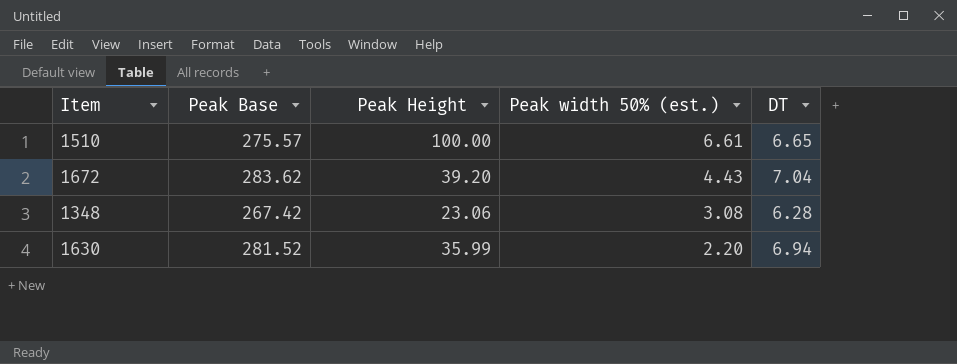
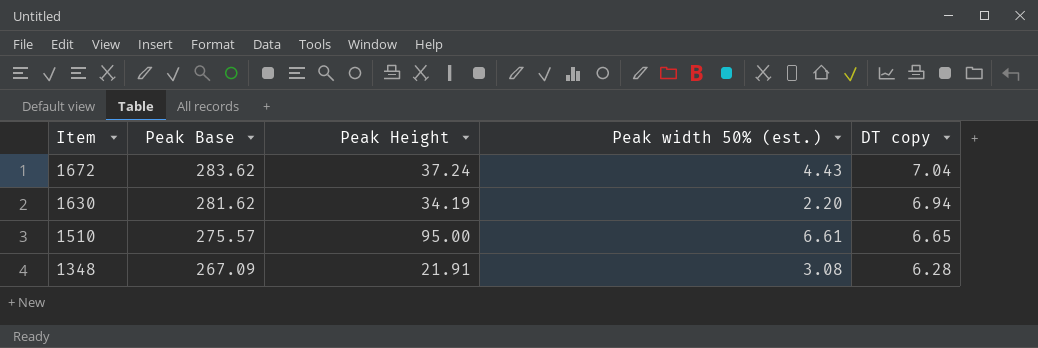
row order: Peak width 50% (est.) descending -> Item descending
column name: DT -> DT copy
1672 | Peak Height: 39.20 -> 37.24
1630 | Peak Base: 281.52 -> 281.62
1630 | Peak Height: 35.99 -> 34.19
1510 | Peak Height: 100.00 -> 95.00
1348 | Peak Base: 267.42 -> 267.09
1348 | Peak Height: 23.06 -> 21.91

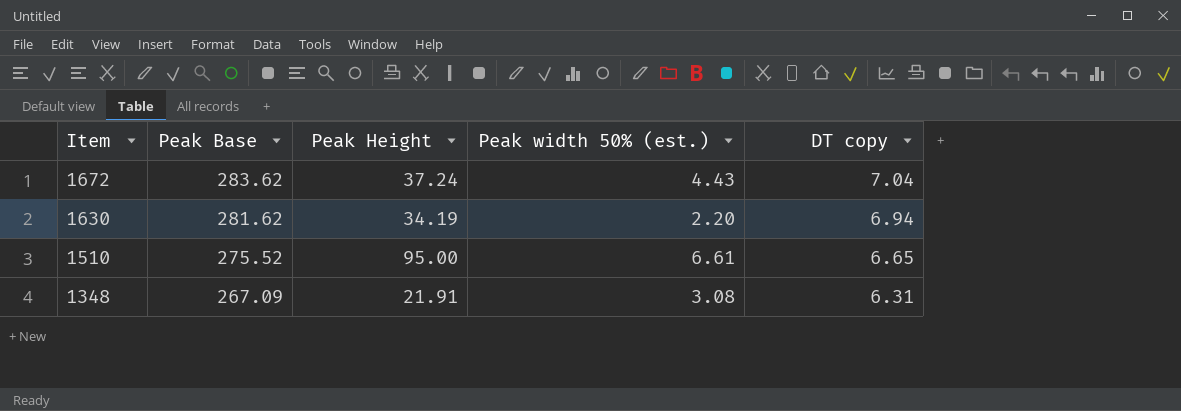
1510 | Peak Base: 275.57 -> 275.52
1348 | DT copy: 6.28 -> 6.31

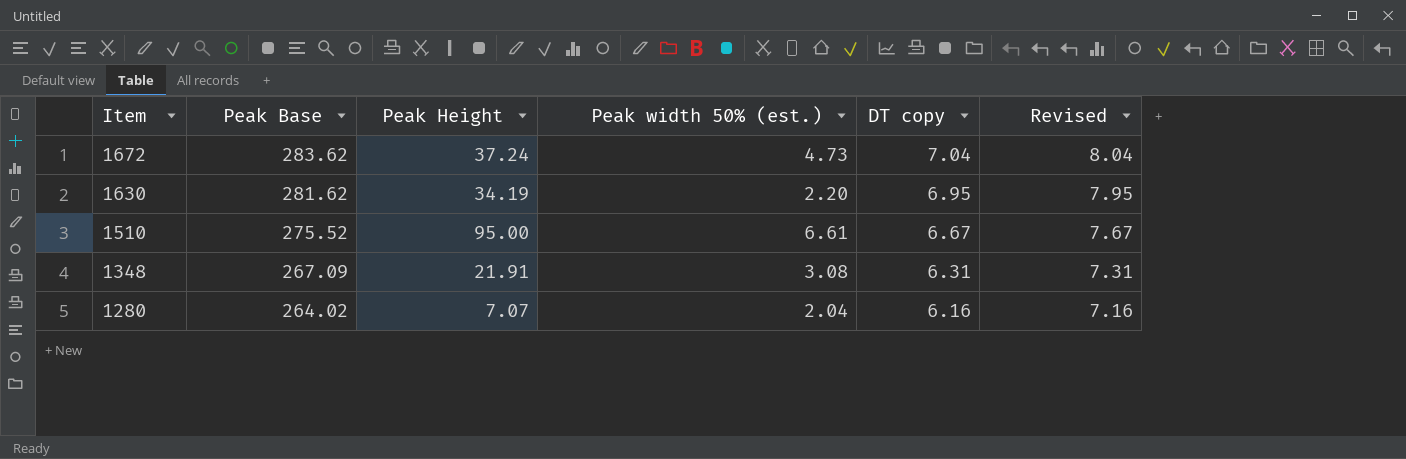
column Revised | formula: none -> [DT copy] + 1
1672 | Peak width 50% (est.): 4.43 -> 4.73
1630 | DT copy: 6.94 -> 6.95
1510 | DT copy: 6.65 -> 6.67
row 1280: none -> 264.02 | 7.07 | 2.04 | 6.16 | 7.16

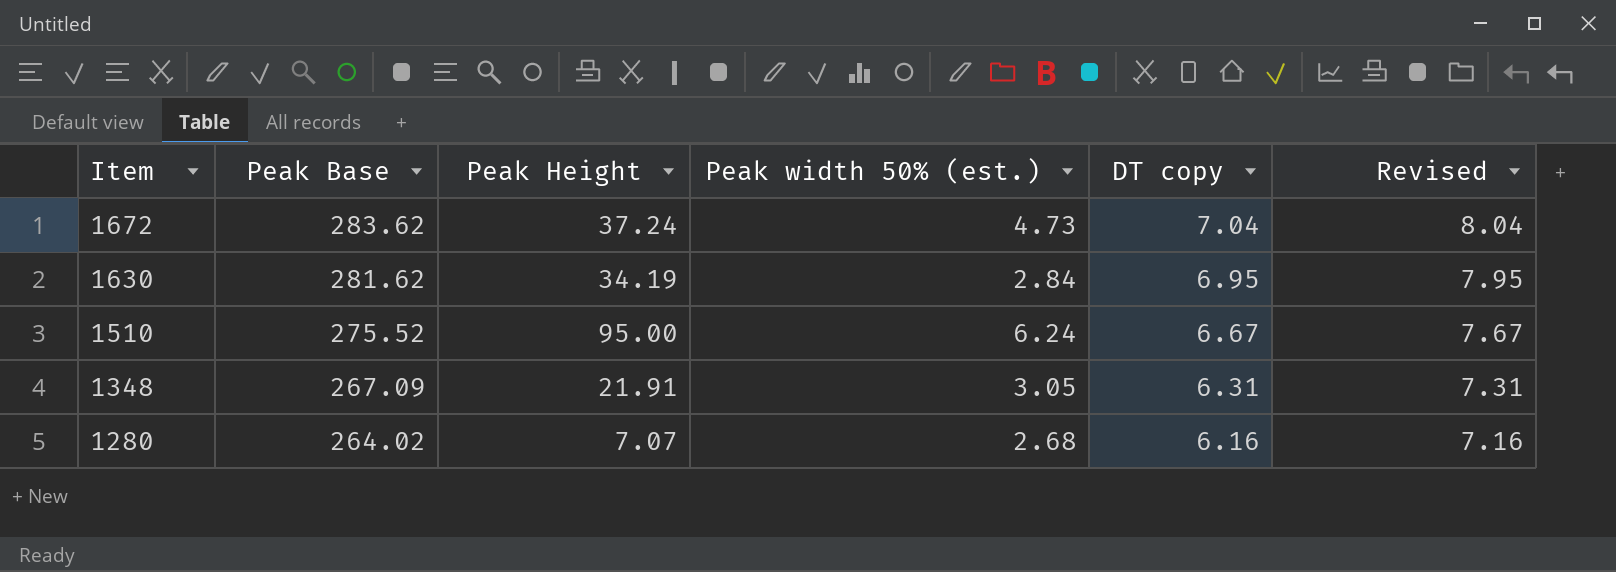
1630 | Peak width 50% (est.): 2.20 -> 2.84
1510 | Peak width 50% (est.): 6.61 -> 6.24
1348 | Peak width 50% (est.): 3.08 -> 3.05
1280 | Peak width 50% (est.): 2.04 -> 2.68

